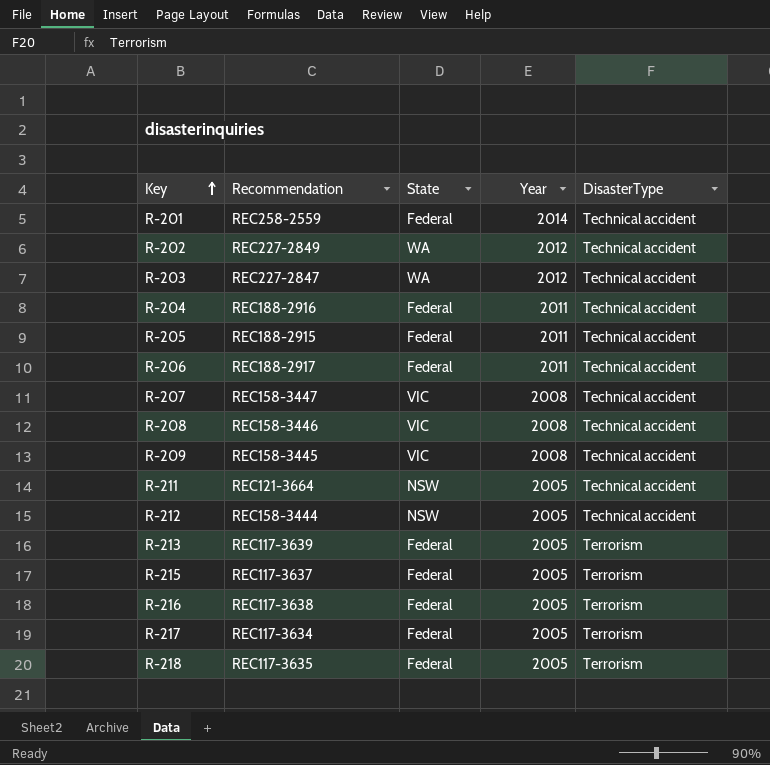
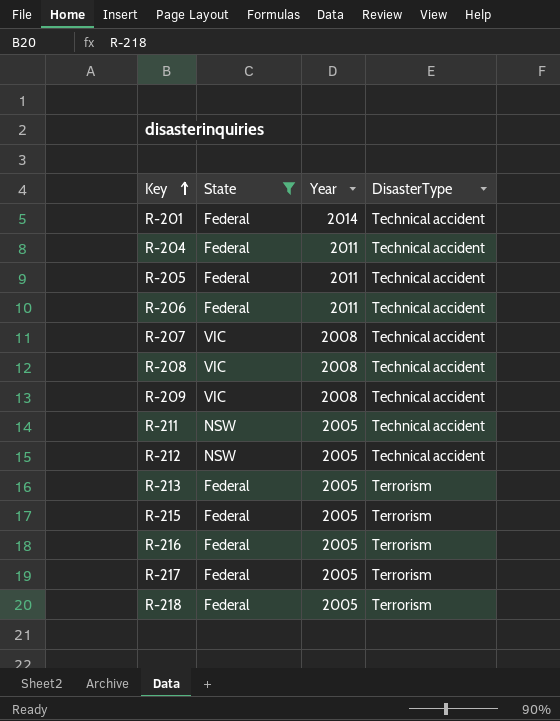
filter: none -> State != WA
column Recommendation | position: 2 -> none

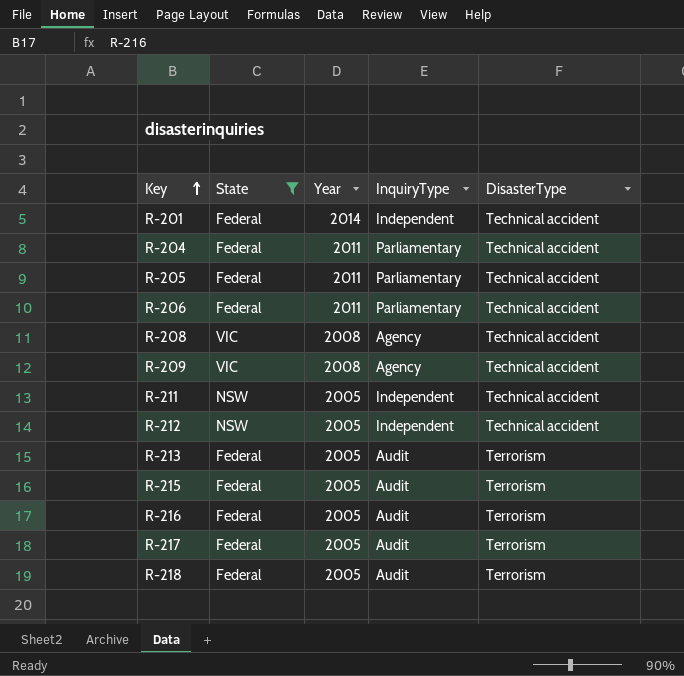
column InquiryType | position: none -> 4
row R-207: VIC | 2008 | Technical accident -> none

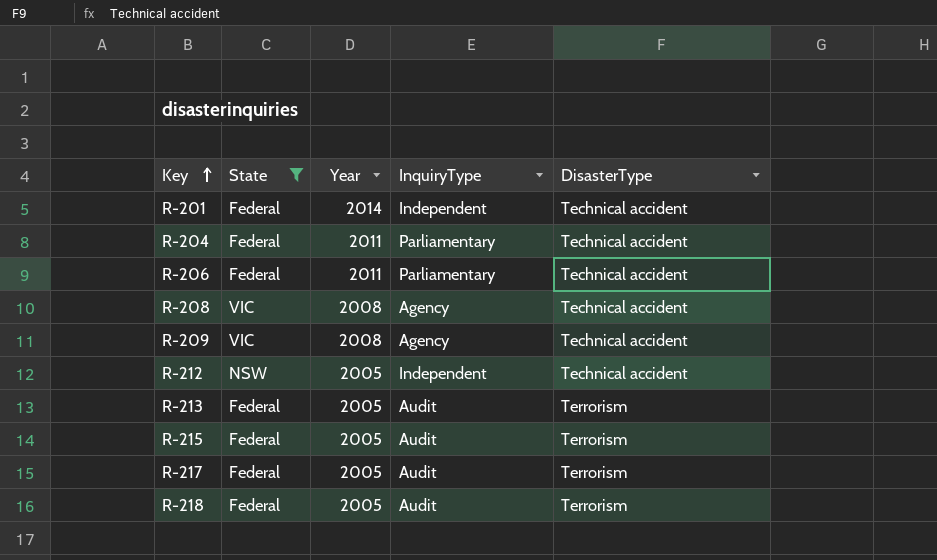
row R-205: Federal | 2011 | Parliamentary | Technical accident -> none
row R-211: NSW | 2005 | Independent | Technical accident -> none
row R-216: Federal | 2005 | Audit | Terrorism -> none

